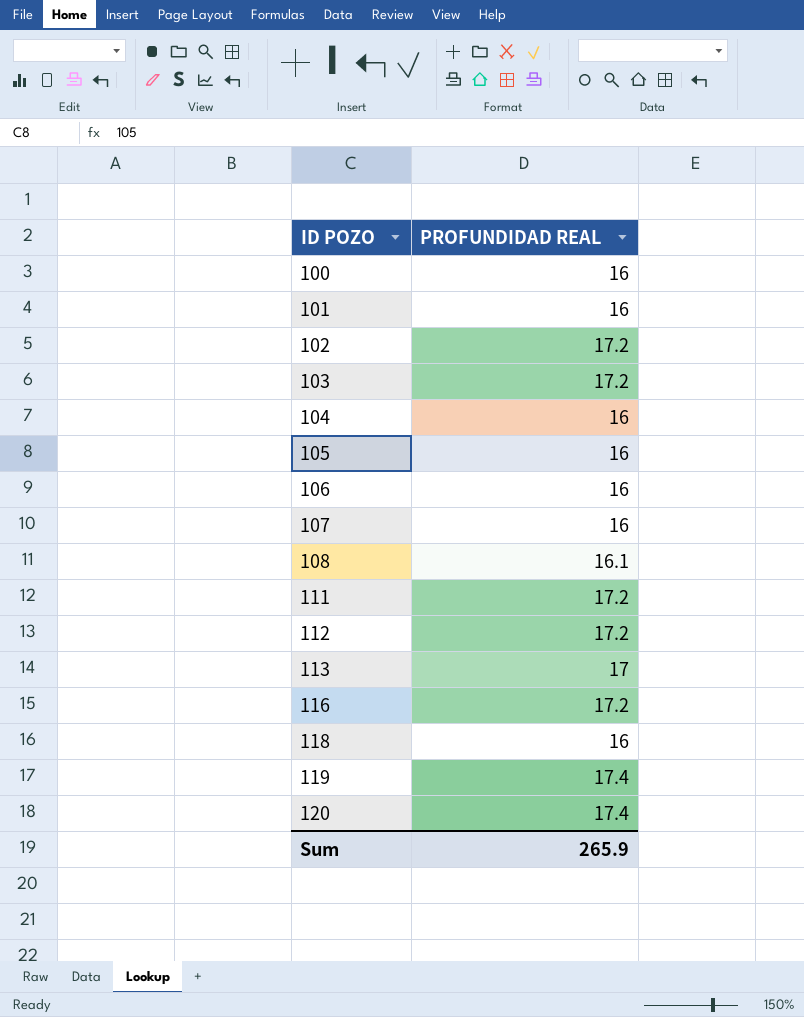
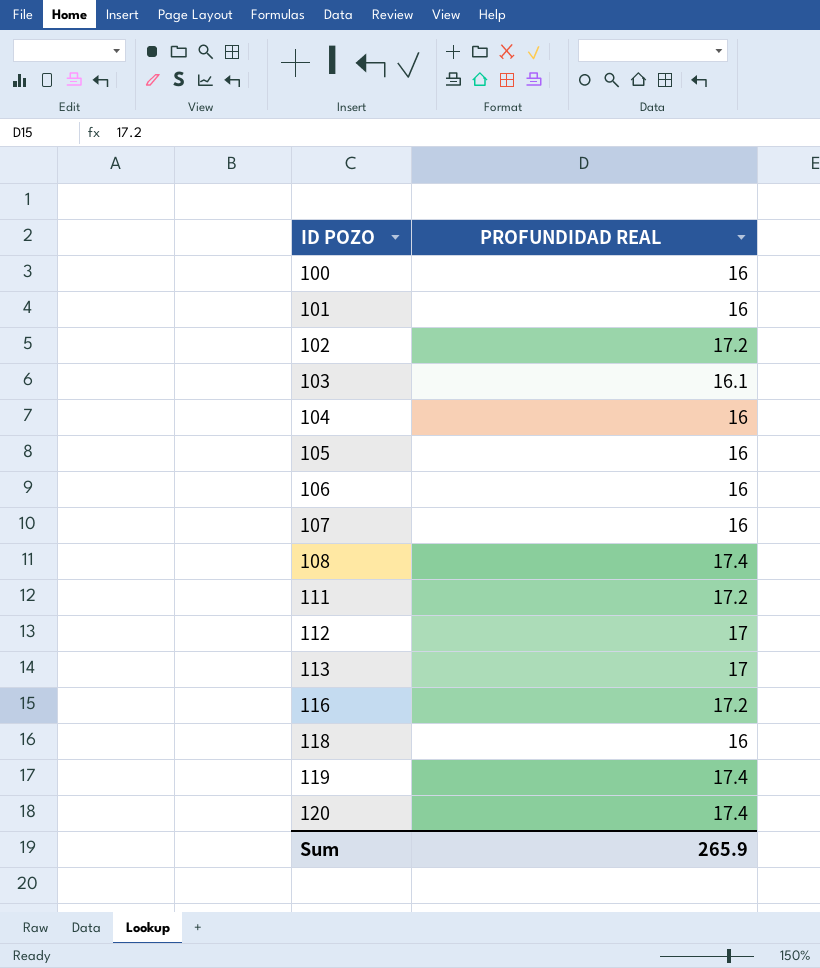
103 | PROFUNDIDAD REAL: 17.2 -> 16.1
108 | PROFUNDIDAD REAL: 16.1 -> 17.4
112 | PROFUNDIDAD REAL: 17.2 -> 17

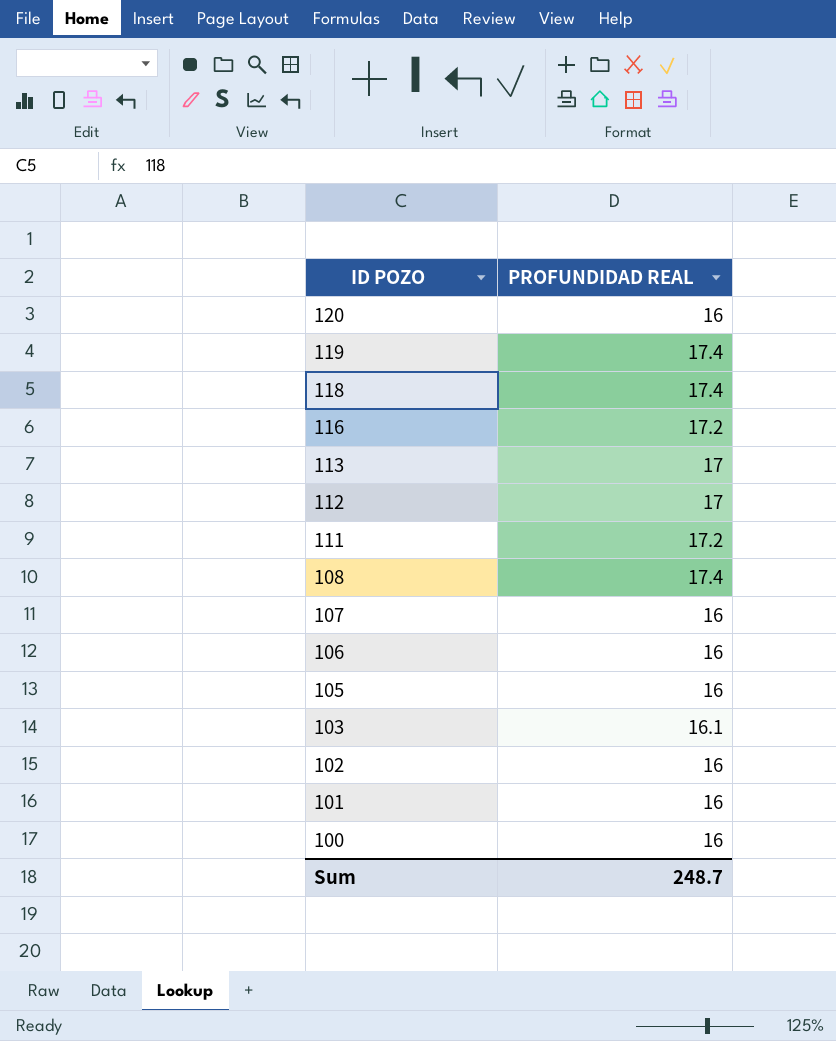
row order: ID POZO ascending -> ID POZO descending
row 104: 16 -> none
120 | PROFUNDIDAD REAL: 17.4 -> 16
118 | PROFUNDIDAD REAL: 16 -> 17.4
102 | PROFUNDIDAD REAL: 17.2 -> 16
Sum | PROFUNDIDAD REAL: 265.9 -> 248.7

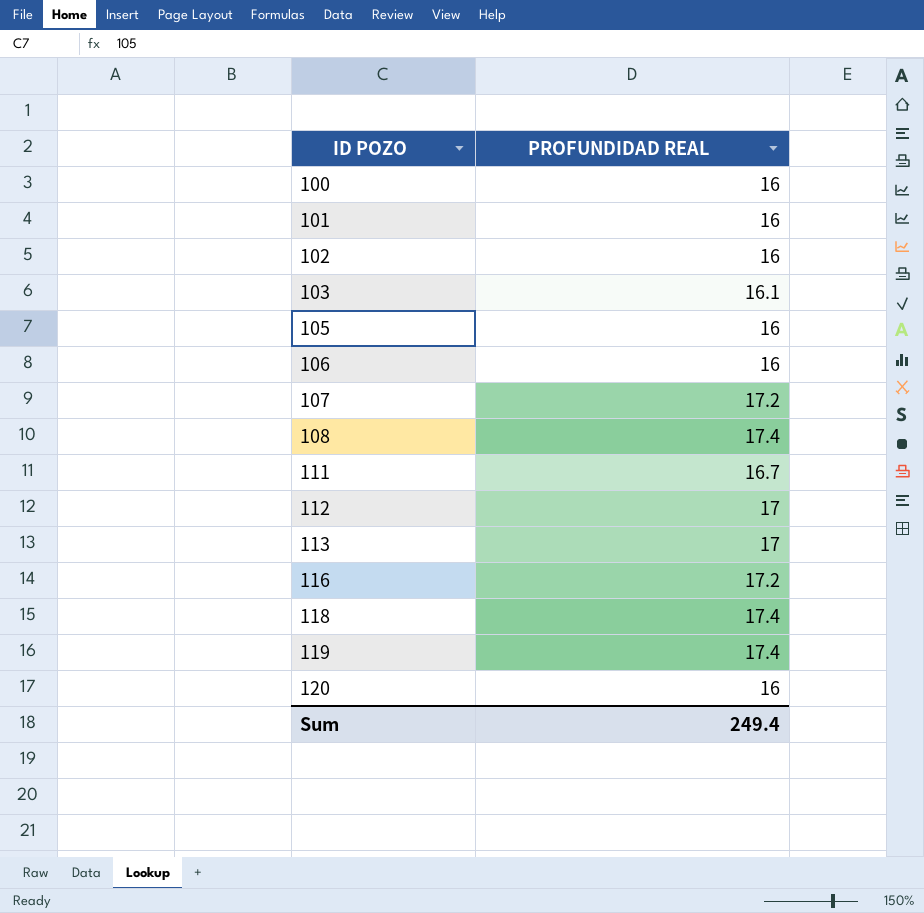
row order: ID POZO descending -> ID POZO ascending
107 | PROFUNDIDAD REAL: 16 -> 17.2
111 | PROFUNDIDAD REAL: 17.2 -> 16.7
Sum | PROFUNDIDAD REAL: 248.7 -> 249.4

